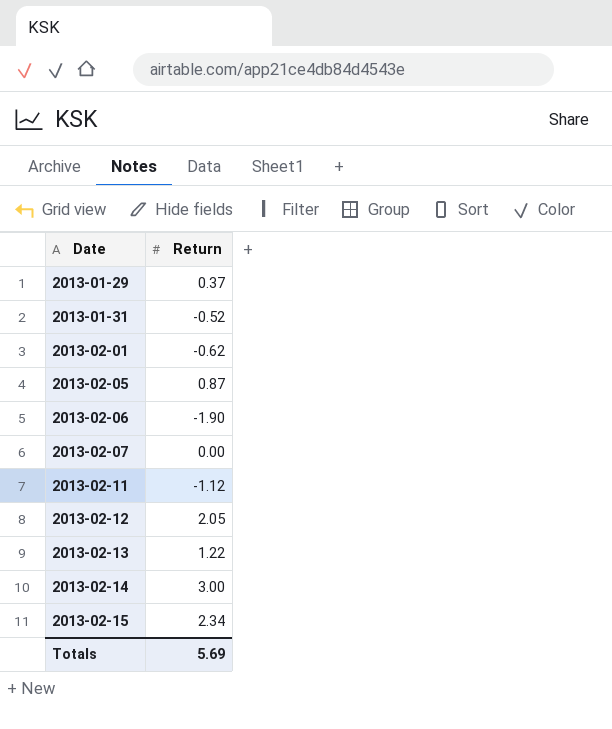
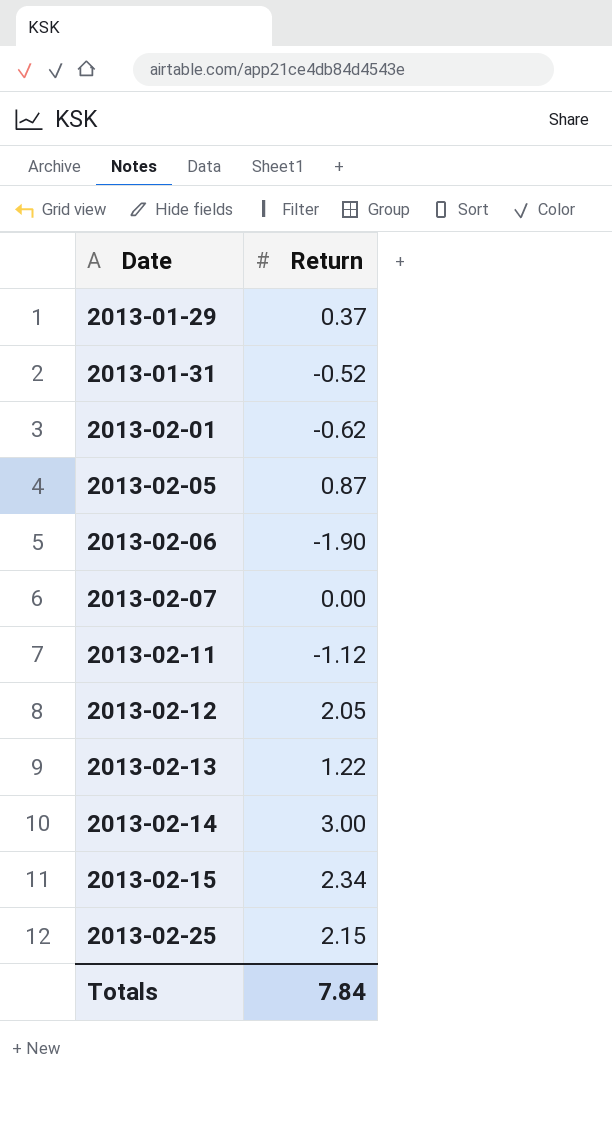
row 2013-02-25: none -> 2.15
Totals | Return: 5.69 -> 7.84

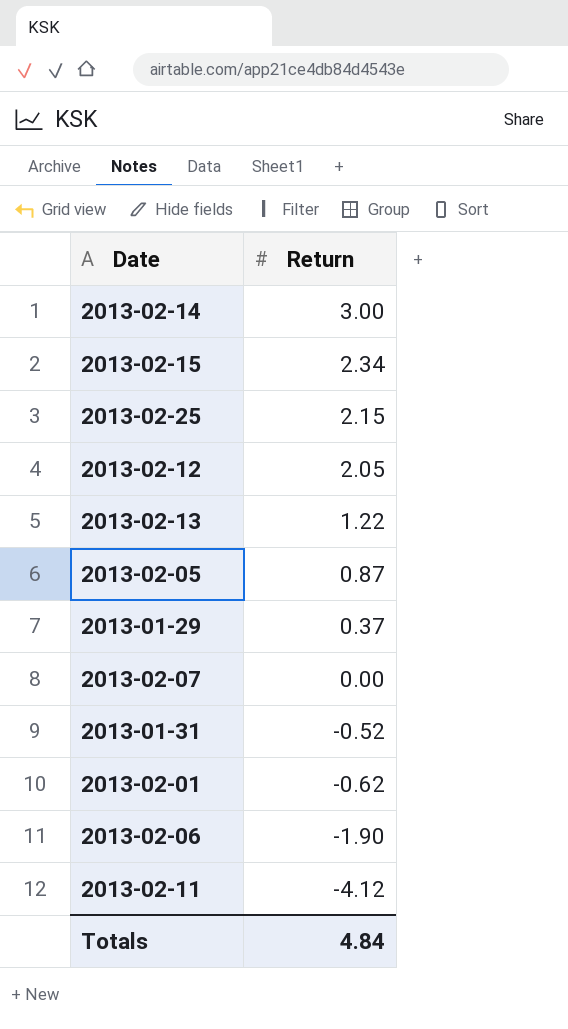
row order: Date ascending -> Return descending
2013-02-11 | Return: -1.12 -> -4.12
Totals | Return: 7.84 -> 4.84

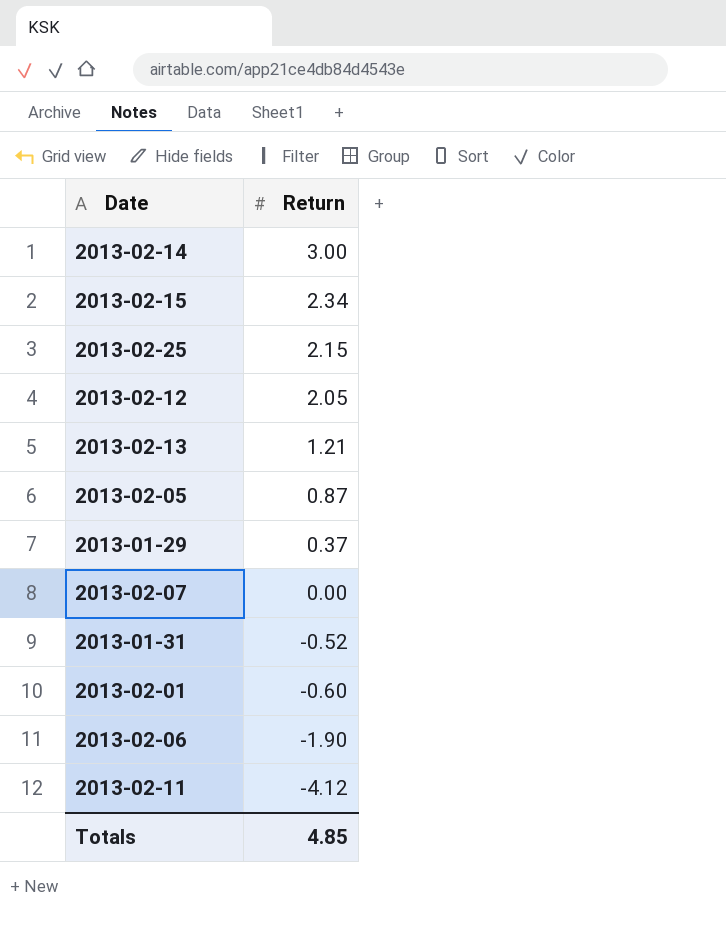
2013-02-13 | Return: 1.22 -> 1.21
2013-02-01 | Return: -0.62 -> -0.60
Totals | Return: 4.84 -> 4.85

